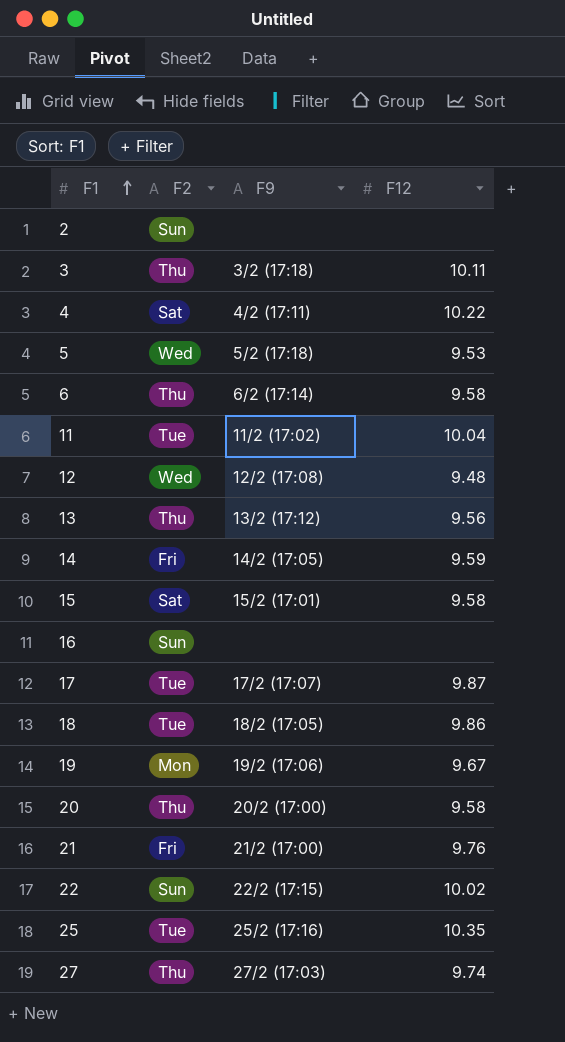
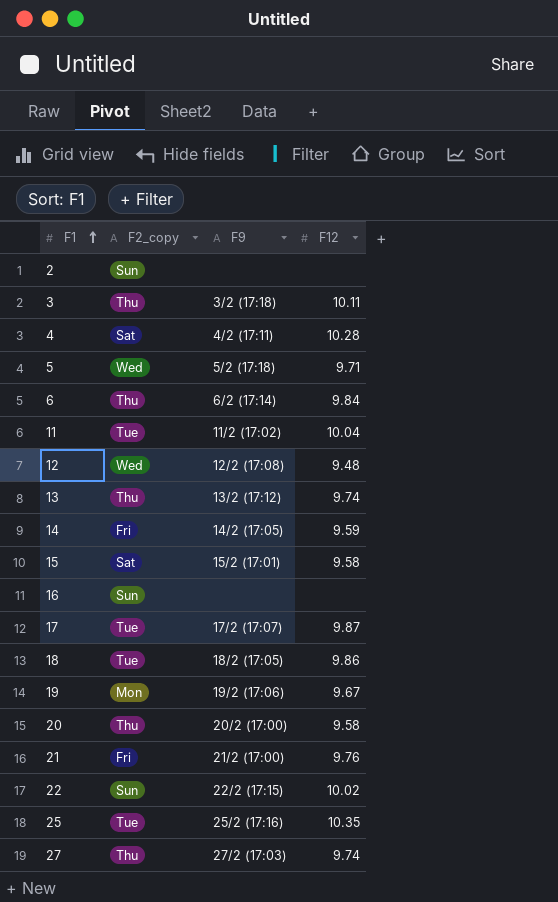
column name: F2 -> F2_copy
4 | F12: 10.22 -> 10.28
5 | F12: 9.53 -> 9.71
6 | F12: 9.58 -> 9.84
13 | F12: 9.56 -> 9.74

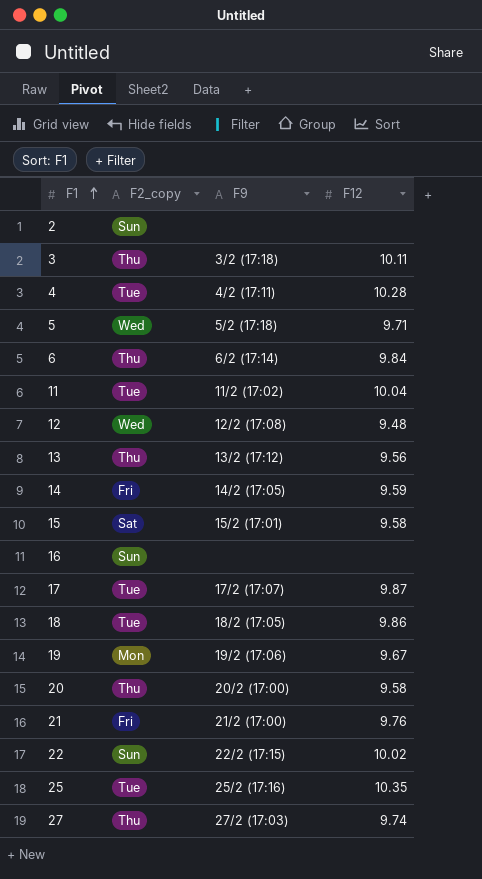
4 | F2_copy: Sat -> Tue
13 | F12: 9.74 -> 9.56

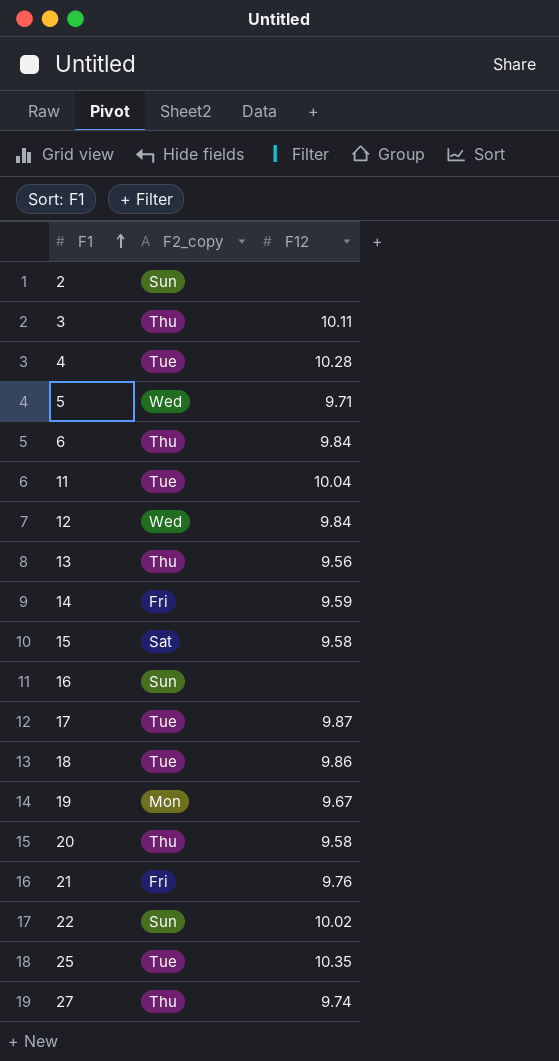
column F9 | position: 3 -> none
12 | F12: 9.48 -> 9.84

